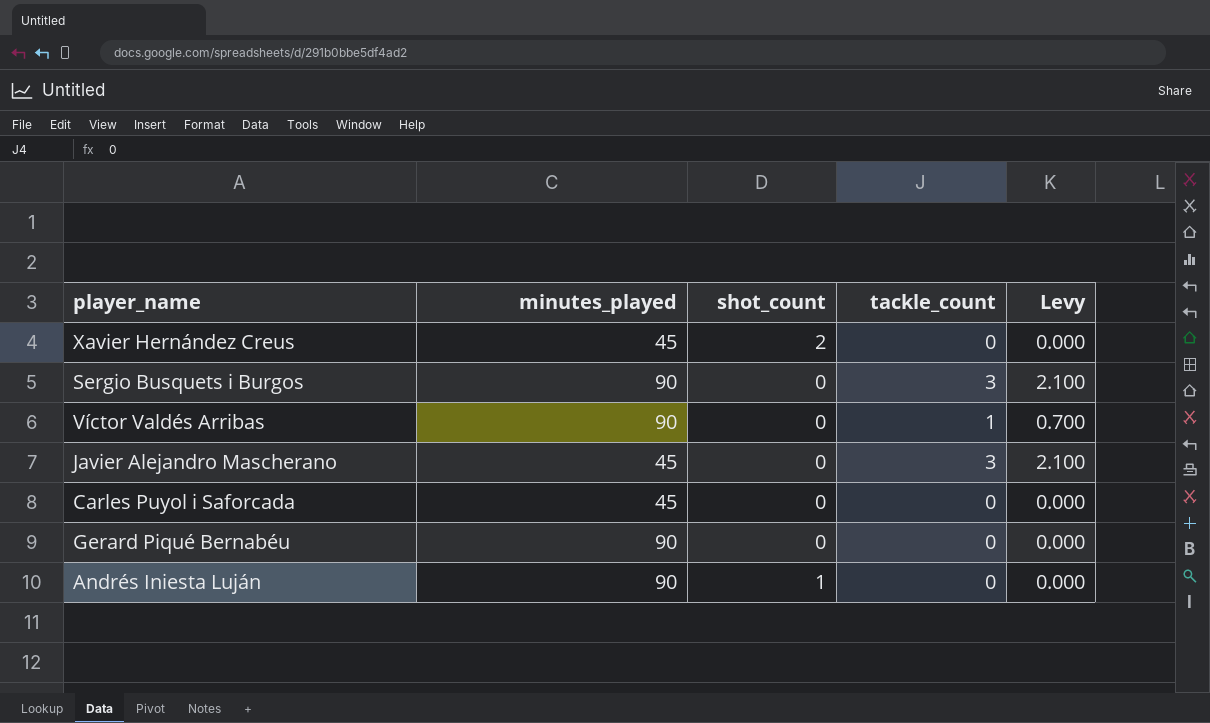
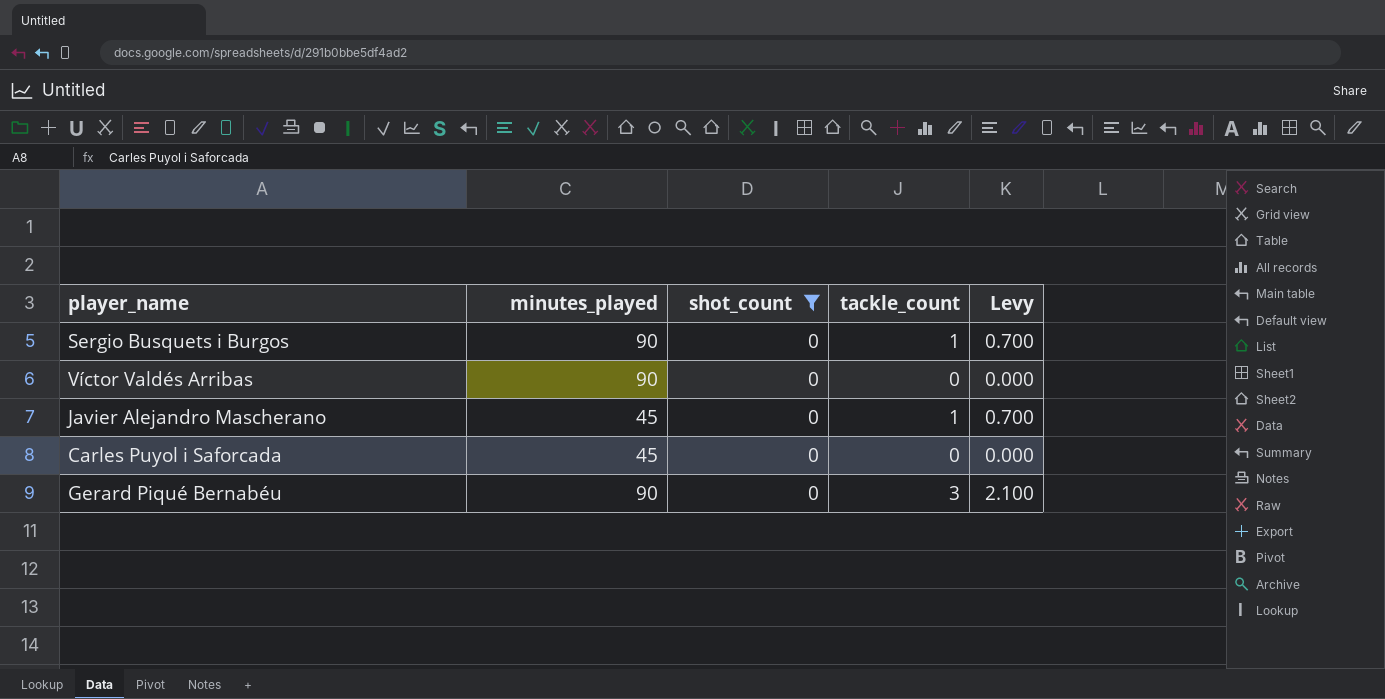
filter: none -> shot_count = 0
Sergio Busquets i Burgos | tackle_count: 3 -> 1
Sergio Busquets i Burgos | Levy: 2.100 -> 0.700
Víctor Valdés Arribas | tackle_count: 1 -> 0
Víctor Valdés Arribas | Levy: 0.700 -> 0.000
Javier Alejandro Mascherano | tackle_count: 3 -> 1
Javier Alejandro Mascherano | Levy: 2.100 -> 0.700
Gerard Piqué Bernabéu | tackle_count: 0 -> 3
Gerard Piqué Bernabéu | Levy: 0.000 -> 2.100

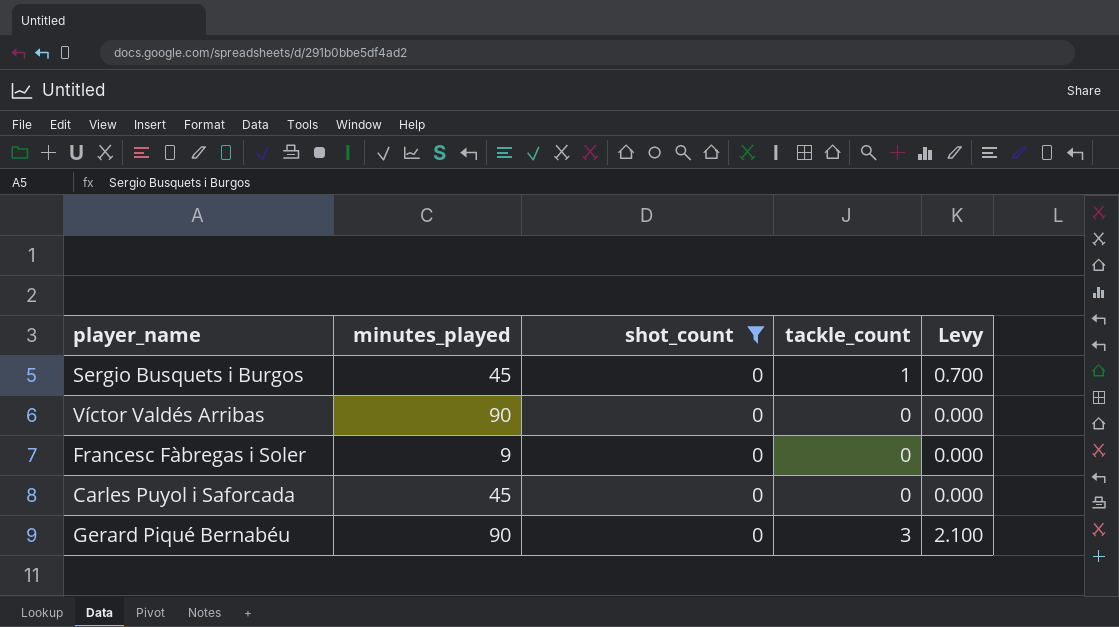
row Javier Alejandro Mascherano: 45 | 0 | 1 | 0.700 -> none
Sergio Busquets i Burgos | minutes_played: 90 -> 45
row Francesc Fàbregas i Soler: none -> 9 | 0 | 0 | 0.000

